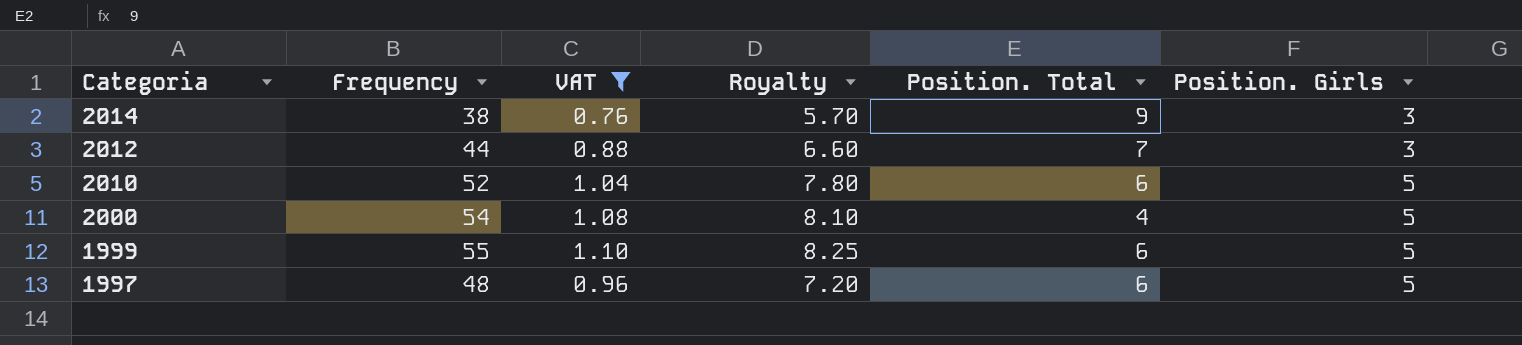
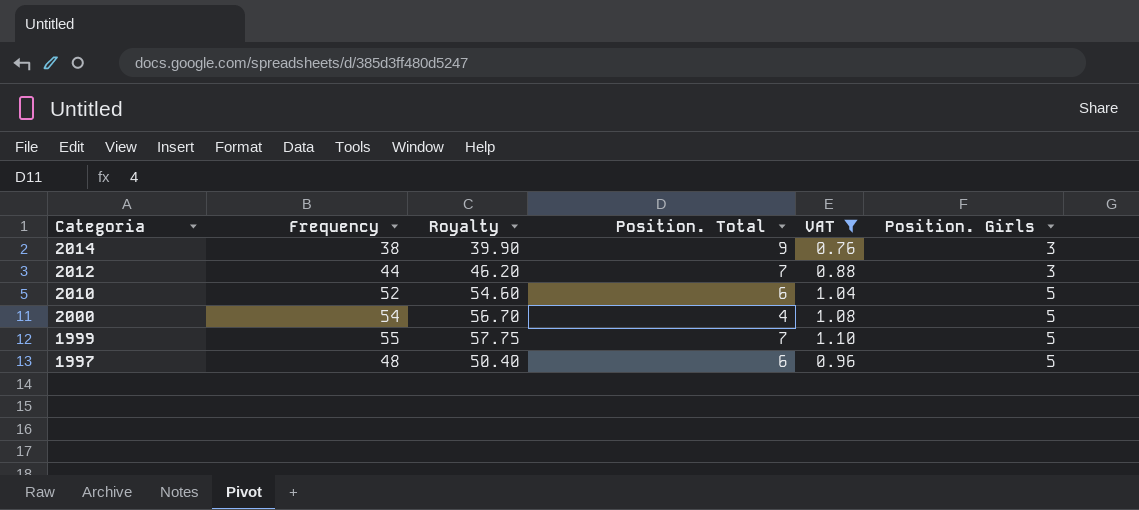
column Royalty | formula: [Frequency] * 0.15 -> [Frequency] * 1.05
column VAT | position: 3 -> 5
1999 | Position. Total: 6 -> 7

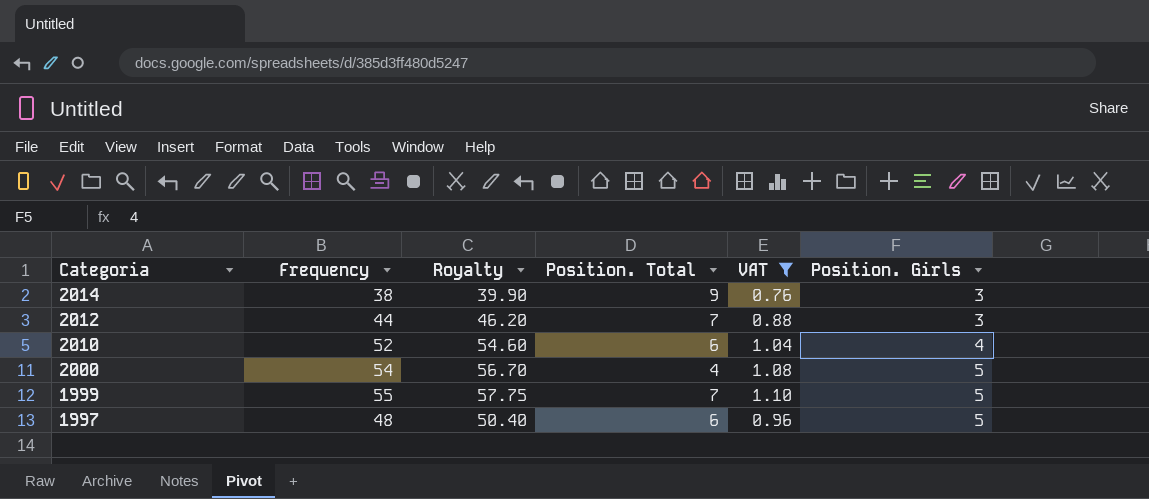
2010 | Position. Girls: 5 -> 4

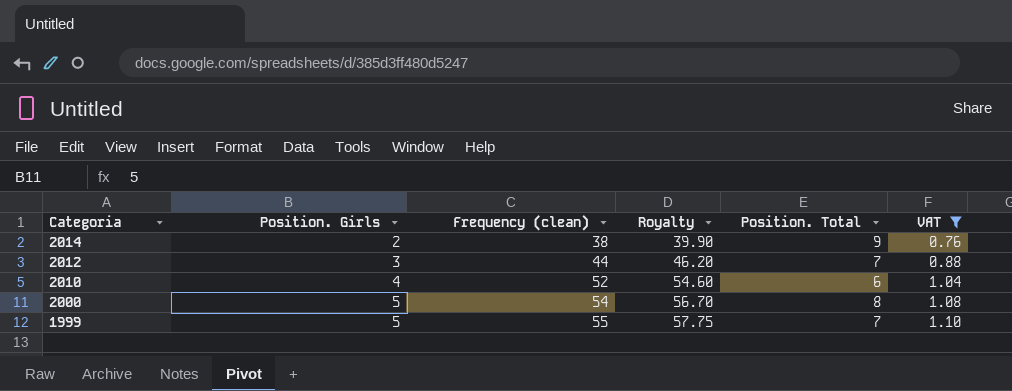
column Position. Girls | position: 6 -> 2
column name: Frequency -> Frequency (clean)
row 1997: 48 | 50.40 | 6 | 0.96 | 5 -> none
2014 | Position. Girls: 3 -> 2
2000 | Position. Total: 4 -> 8

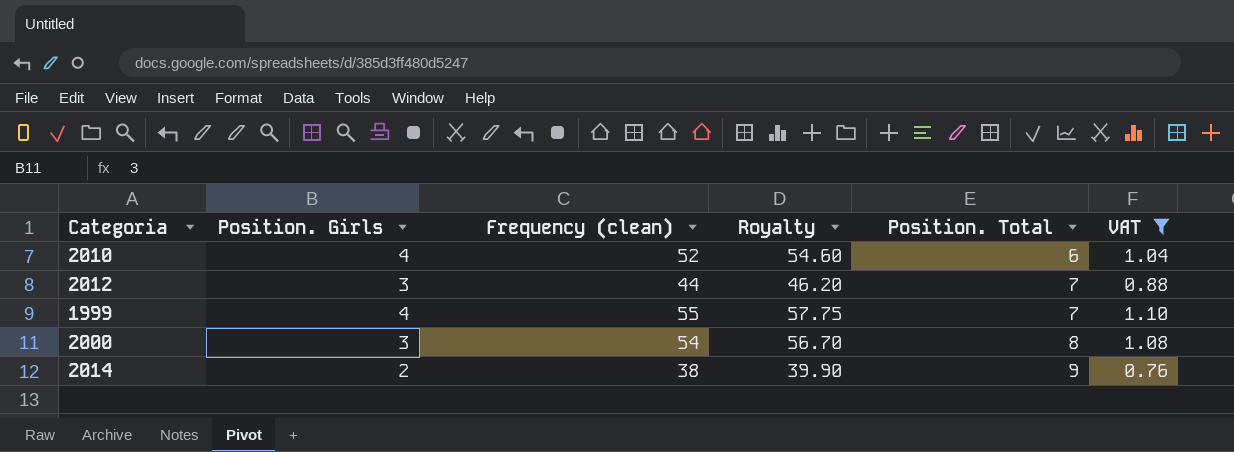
row order: Categoria descending -> Position. Total ascending
1999 | Position. Girls: 5 -> 4
2000 | Position. Girls: 5 -> 3

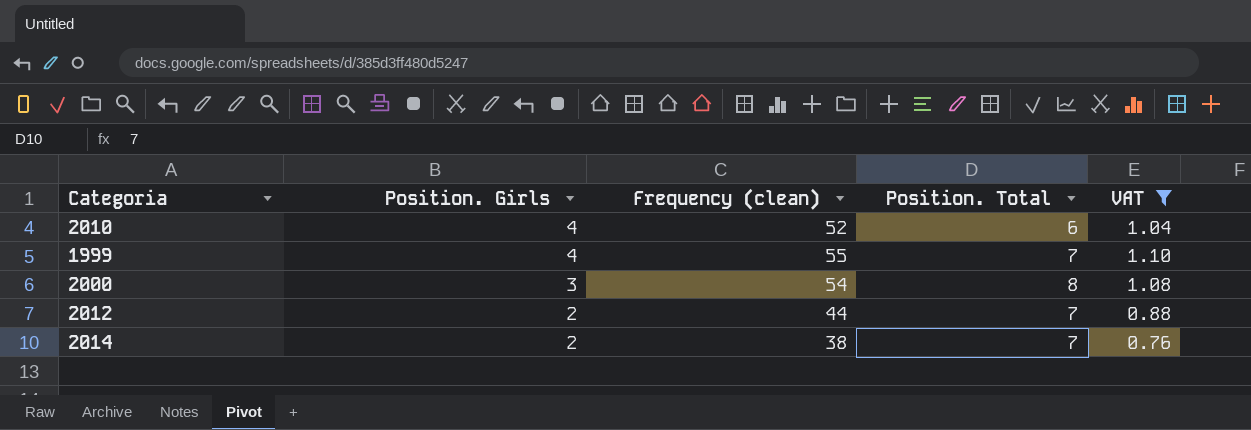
row order: Position. Total ascending -> Position. Girls descending
column Royalty | formula: [Frequency (clean)] * 1.05 -> none
2012 | Position. Girls: 3 -> 2
2014 | Position. Total: 9 -> 7

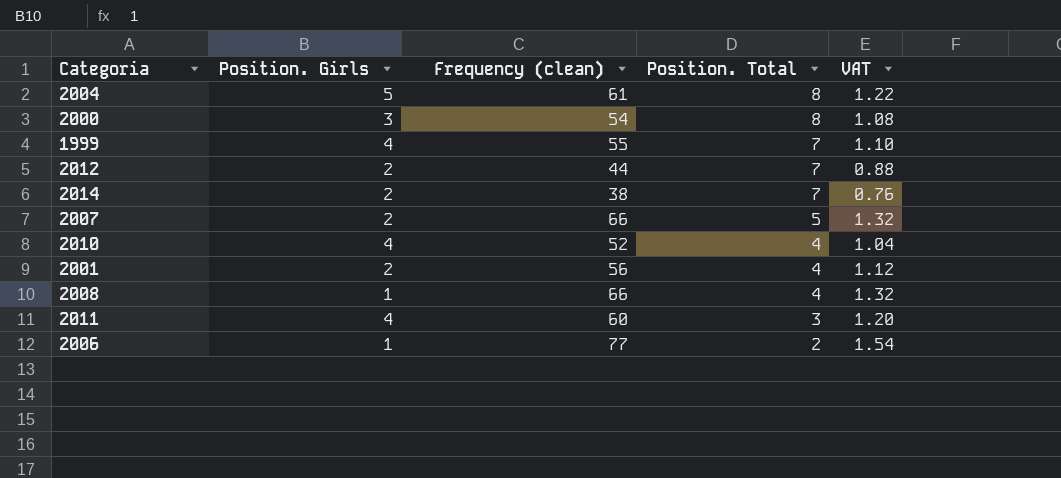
filter: VAT <= 1.10 -> none
row order: Position. Girls descending -> Position. Total descending
2010 | Position. Total: 6 -> 4

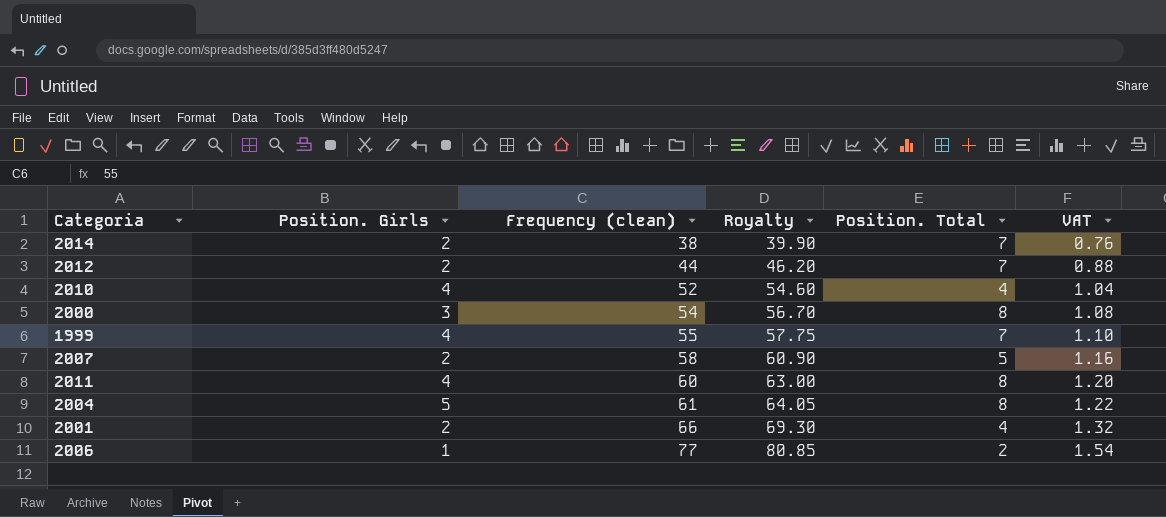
row order: Position. Total descending -> Frequency (clean) ascending
column Royalty | formula: none -> [Frequency (clean)] * 1.05
row 2008: 1 | 66 | 4 | 1.32 -> none
2007 | Frequency (clean): 66 -> 58
2007 | VAT: 1.32 -> 1.16
2011 | Position. Total: 3 -> 8
2001 | Frequency (clean): 56 -> 66
2001 | VAT: 1.12 -> 1.32

